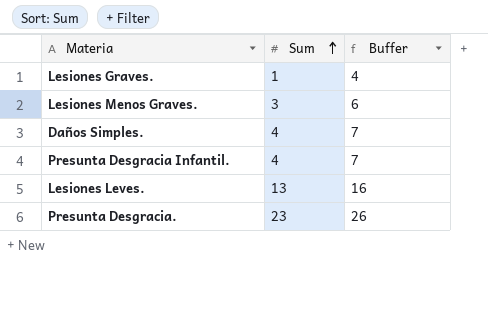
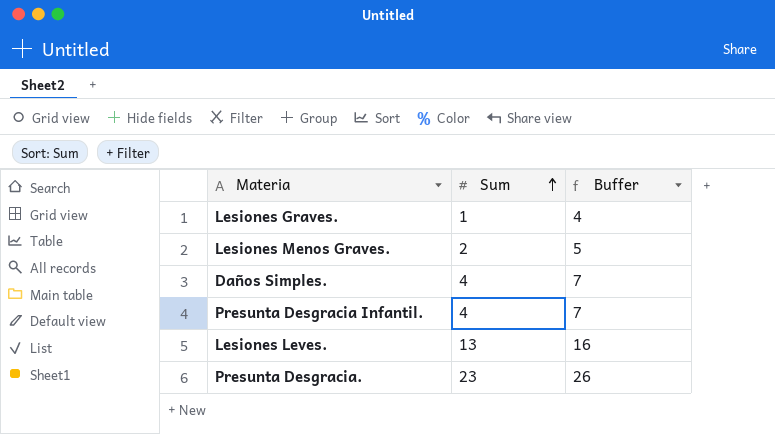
Lesiones Menos Graves. | Sum: 3 -> 2
Lesiones Menos Graves. | Buffer: 6 -> 5

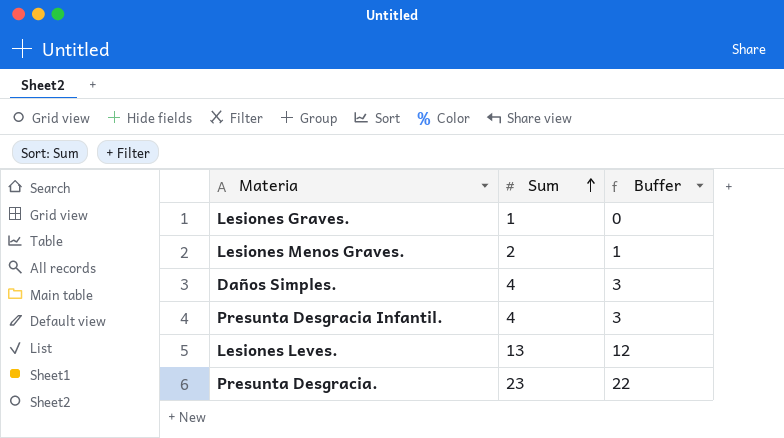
column Buffer | formula: [Sum] + 3 -> [Sum] - 1

